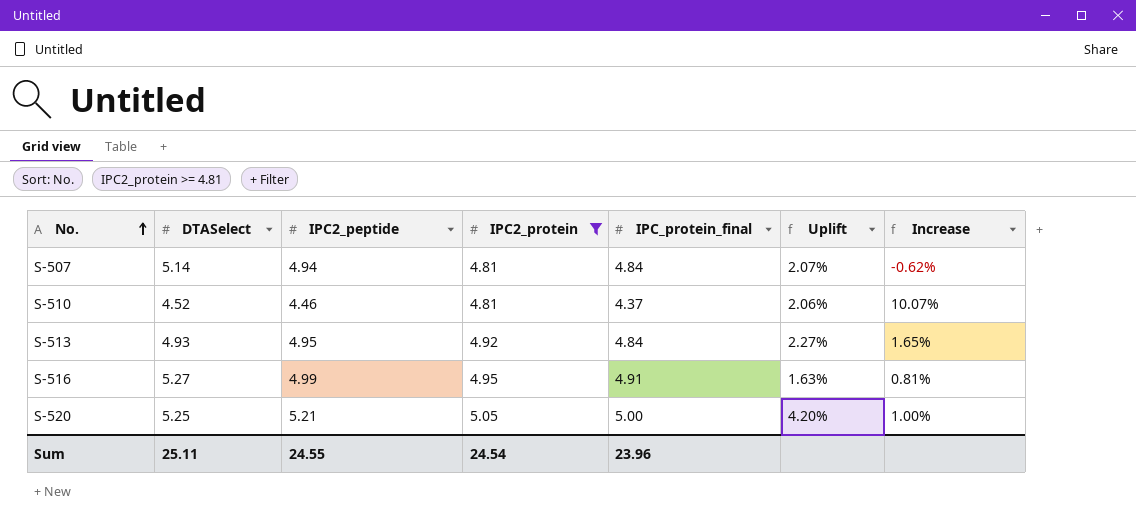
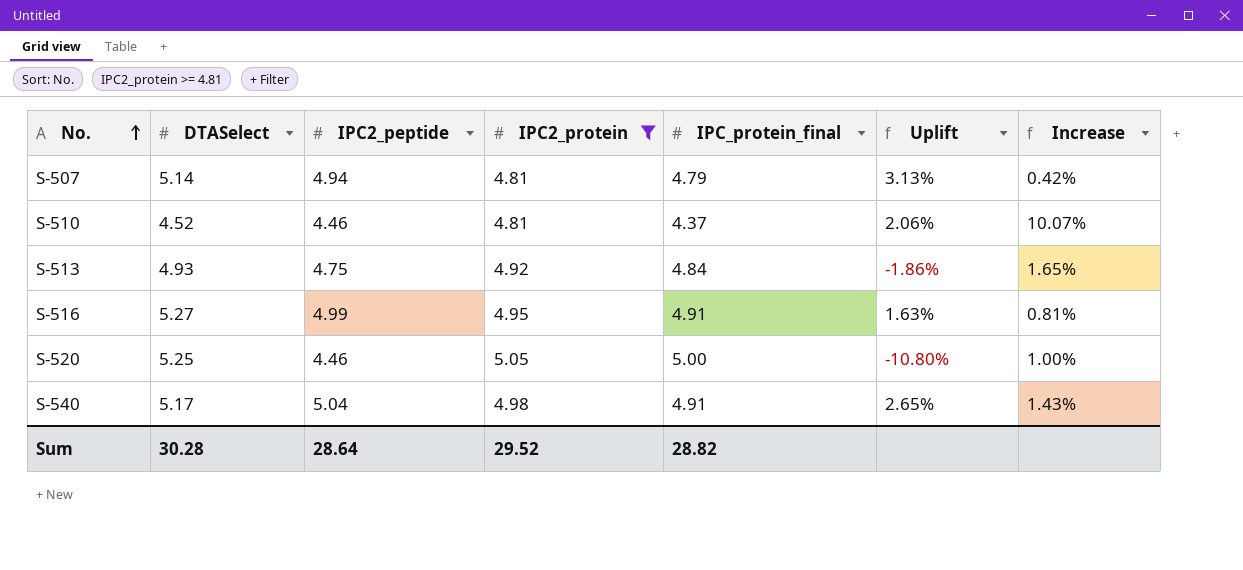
S-507 | IPC_protein_final: 4.84 -> 4.79
S-507 | Uplift: 2.07% -> 3.13%
S-507 | Increase: -0.62% -> 0.42%
S-513 | IPC2_peptide: 4.95 -> 4.75
S-513 | Uplift: 2.27% -> -1.86%
S-520 | IPC2_peptide: 5.21 -> 4.46
S-520 | Uplift: 4.20% -> -10.80%
row S-540: none -> 5.17 | 5.04 | 4.98 | 4.91 | 2.65% | 1.43%
Sum | DTASelect: 25.11 -> 30.28
Sum | IPC2_peptide: 24.55 -> 28.64
Sum | IPC2_protein: 24.54 -> 29.52
Sum | IPC_protein_final: 23.96 -> 28.82

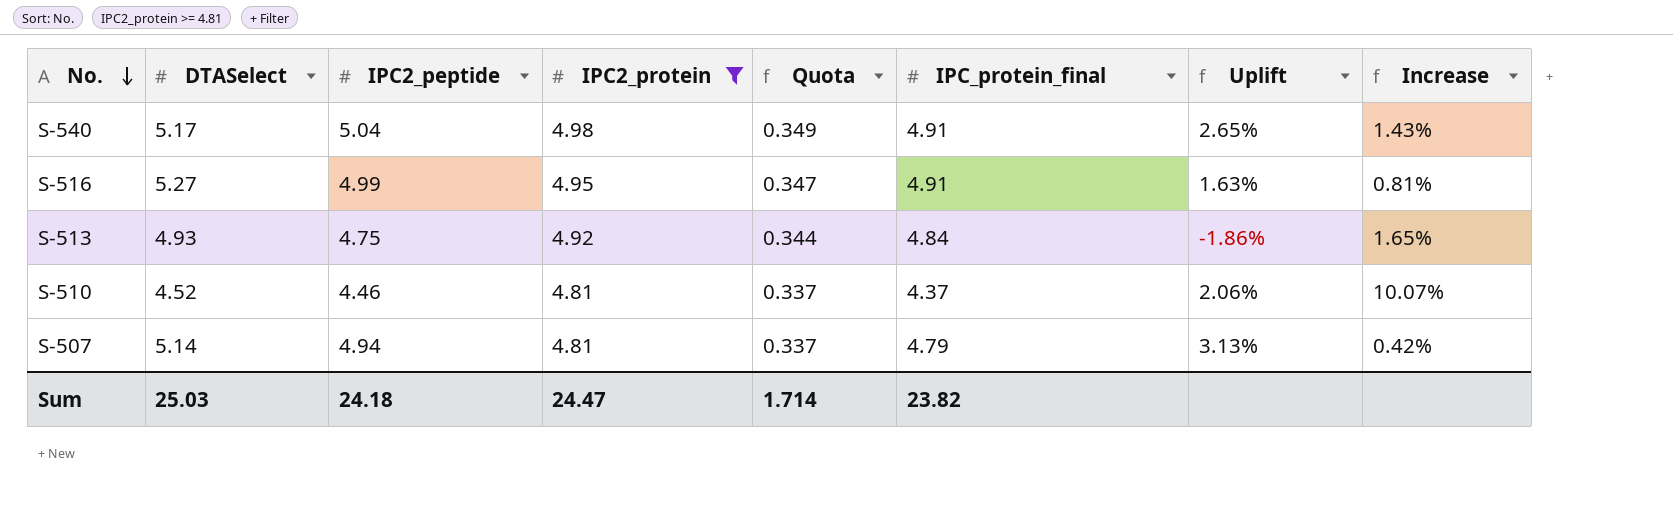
row order: No. ascending -> No. descending
column Quota | formula: none -> [IPC2_protein] * 0.07
row S-520: 5.25 | 4.46 | 5.05 | 5.00 | -10.80% | 1.00% -> none
Sum | DTASelect: 30.28 -> 25.03
Sum | IPC2_peptide: 28.64 -> 24.18
Sum | IPC2_protein: 29.52 -> 24.47
Sum | IPC_protein_final: 28.82 -> 23.82

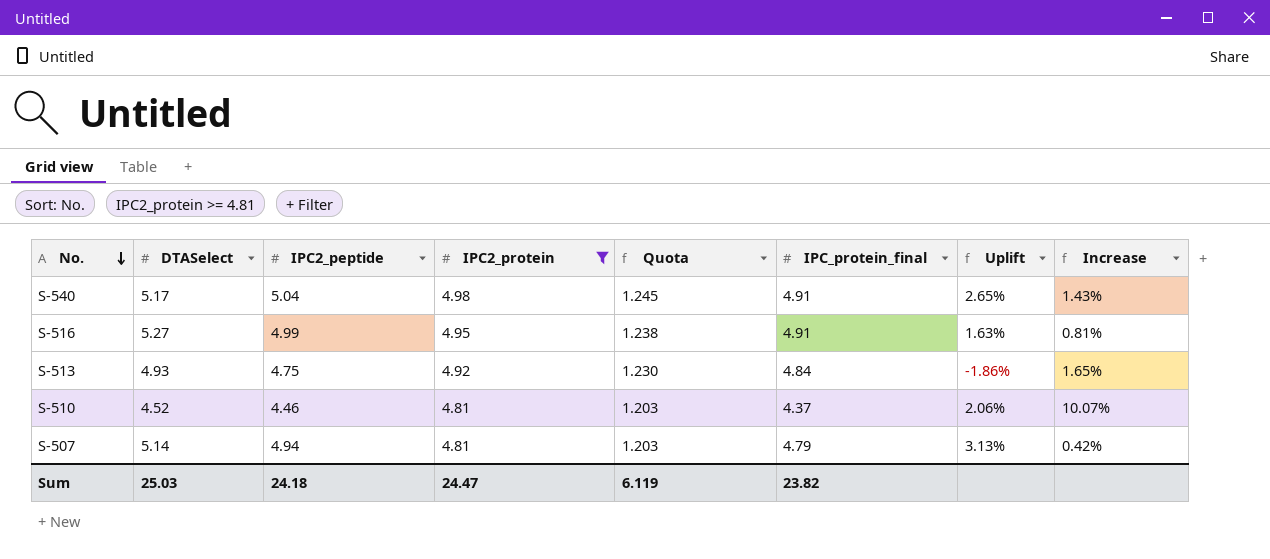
column Quota | formula: [IPC2_protein] * 0.07 -> [IPC2_protein] * 0.25
Sum | Quota: 1.714 -> 6.119

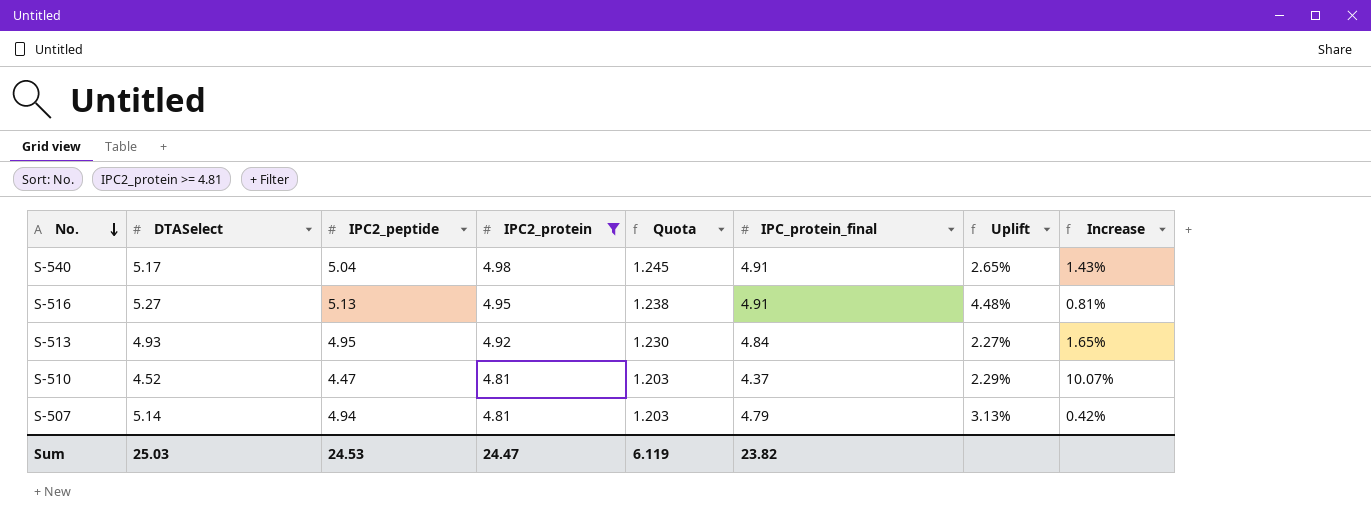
S-516 | IPC2_peptide: 4.99 -> 5.13
S-516 | Uplift: 1.63% -> 4.48%
S-513 | IPC2_peptide: 4.75 -> 4.95
S-513 | Uplift: -1.86% -> 2.27%
S-510 | IPC2_peptide: 4.46 -> 4.47
S-510 | Uplift: 2.06% -> 2.29%
Sum | IPC2_peptide: 24.18 -> 24.53

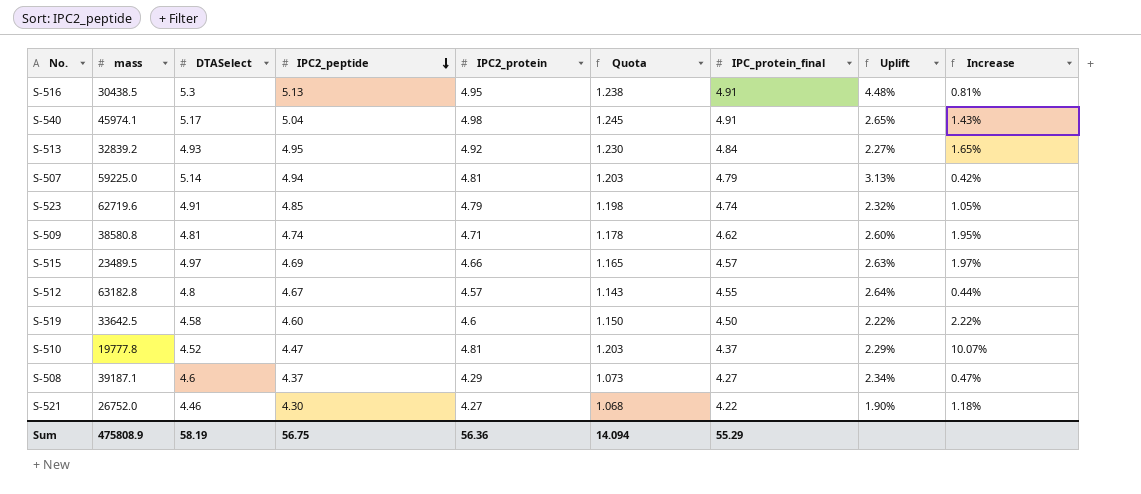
filter: IPC2_protein >= 4.81 -> none
row order: No. descending -> IPC2_peptide descending
column mass | position: none -> 2
S-516 | DTASelect: 5.27 -> 5.3
Sum | DTASelect: 25.03 -> 58.19
Sum | IPC2_peptide: 24.53 -> 56.75
Sum | IPC2_protein: 24.47 -> 56.36
Sum | Quota: 6.119 -> 14.094
Sum | IPC_protein_final: 23.82 -> 55.29

